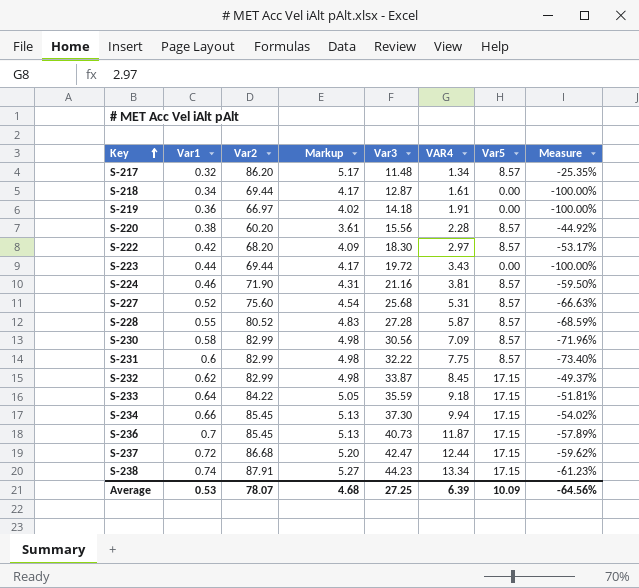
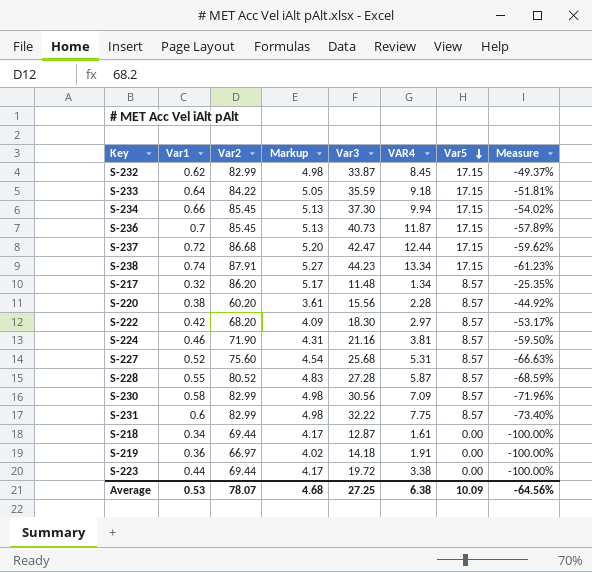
row order: Key ascending -> Var5 descending
S-223 | VAR4: 3.43 -> 3.38
Average | VAR4: 6.39 -> 6.38

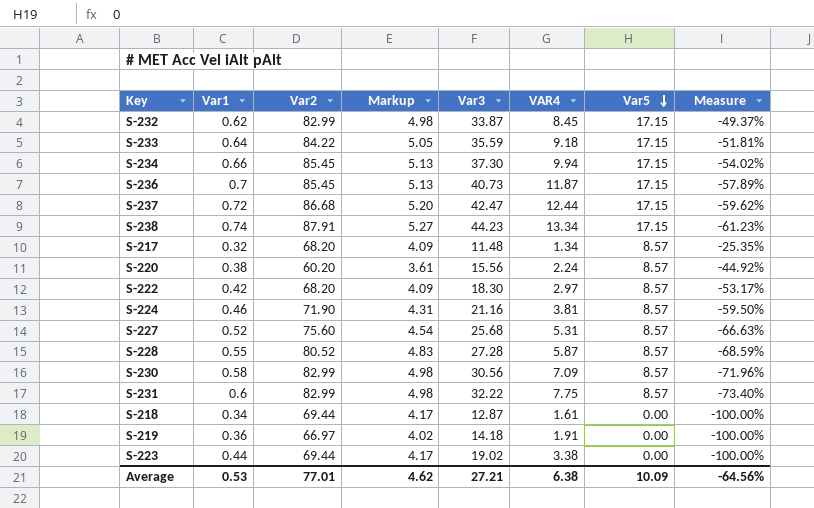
S-217 | Var2: 86.20 -> 68.20
S-217 | Markup: 5.17 -> 4.09
S-220 | VAR4: 2.28 -> 2.24
S-223 | Var3: 19.72 -> 19.02
Average | Var2: 78.07 -> 77.01
Average | Markup: 4.68 -> 4.62
Average | Var3: 27.25 -> 27.21

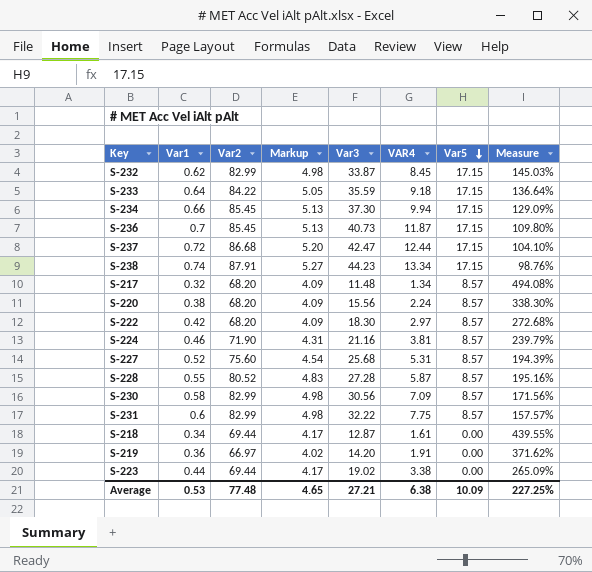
column Measure | formula: ([Var5] - [Var3]) / [Var3] -> ([Var2] - [Var3]) / [Var3]
S-220 | Var2: 60.20 -> 68.20
S-220 | Markup: 3.61 -> 4.09
S-219 | Var3: 14.18 -> 14.20
Average | Var2: 77.01 -> 77.48
Average | Markup: 4.62 -> 4.65
Average | Measure: -64.56% -> 227.25%

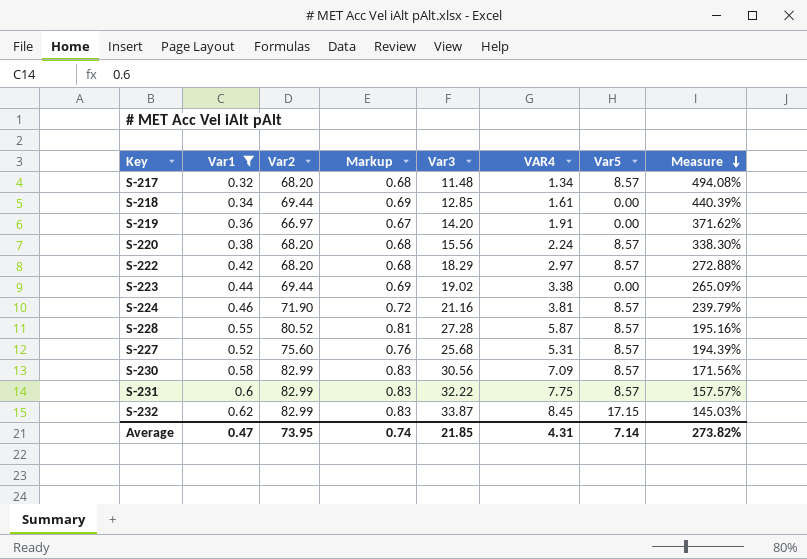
filter: none -> Var1 <= 0.62
row order: Var5 descending -> Measure descending
column Markup | formula: [Var2] * 0.06 -> [Var2] * 0.01
S-218 | Var3: 12.87 -> 12.85
S-218 | Measure: 439.55% -> 440.39%
S-222 | Var3: 18.30 -> 18.29
S-222 | Measure: 272.68% -> 272.88%
Average | Var1: 0.53 -> 0.47
Average | Var2: 77.48 -> 73.95
Average | Markup: 4.65 -> 0.74
Average | Var3: 27.21 -> 21.85
Average | VAR4: 6.38 -> 4.31
Average | Var5: 10.09 -> 7.14
Average | Measure: 227.25% -> 273.82%

